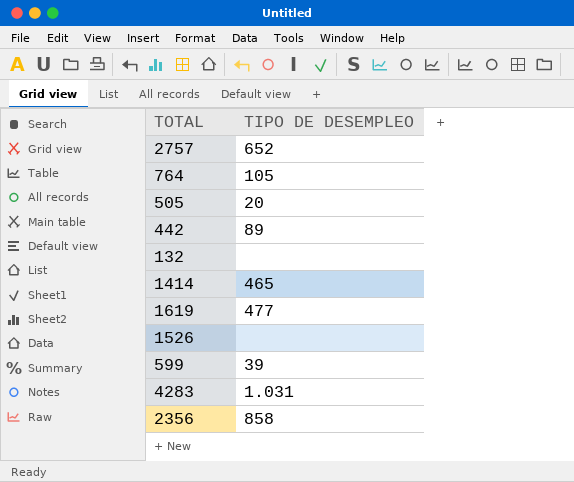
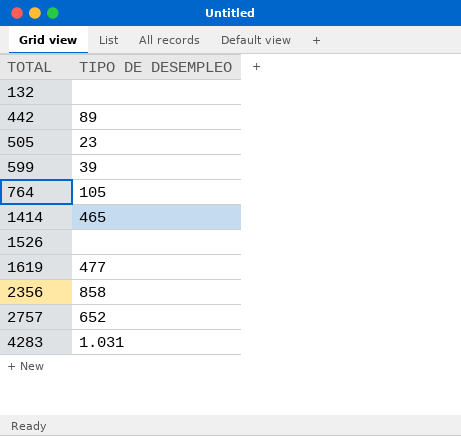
row order: none -> TOTAL ascending
505 | TIPO DE DESEMPLEO: 20 -> 23

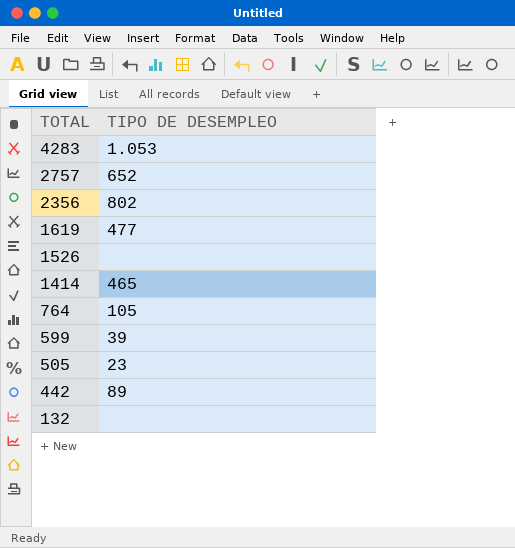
row order: TOTAL ascending -> TOTAL descending
4283 | TIPO DE DESEMPLEO: 1.031 -> 1.053
2356 | TIPO DE DESEMPLEO: 858 -> 802

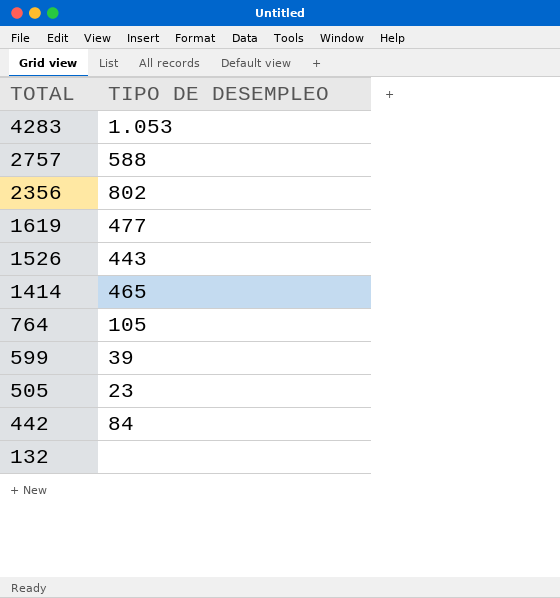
2757 | TIPO DE DESEMPLEO: 652 -> 588
1526 | TIPO DE DESEMPLEO: none -> 443
442 | TIPO DE DESEMPLEO: 89 -> 84

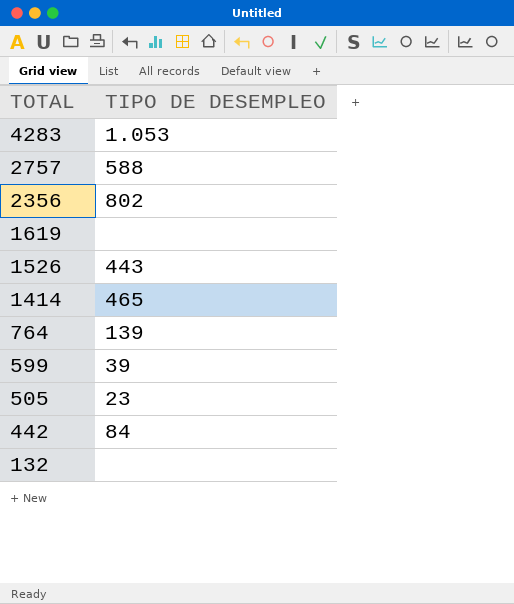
1619 | TIPO DE DESEMPLEO: 477 -> none
764 | TIPO DE DESEMPLEO: 105 -> 139

